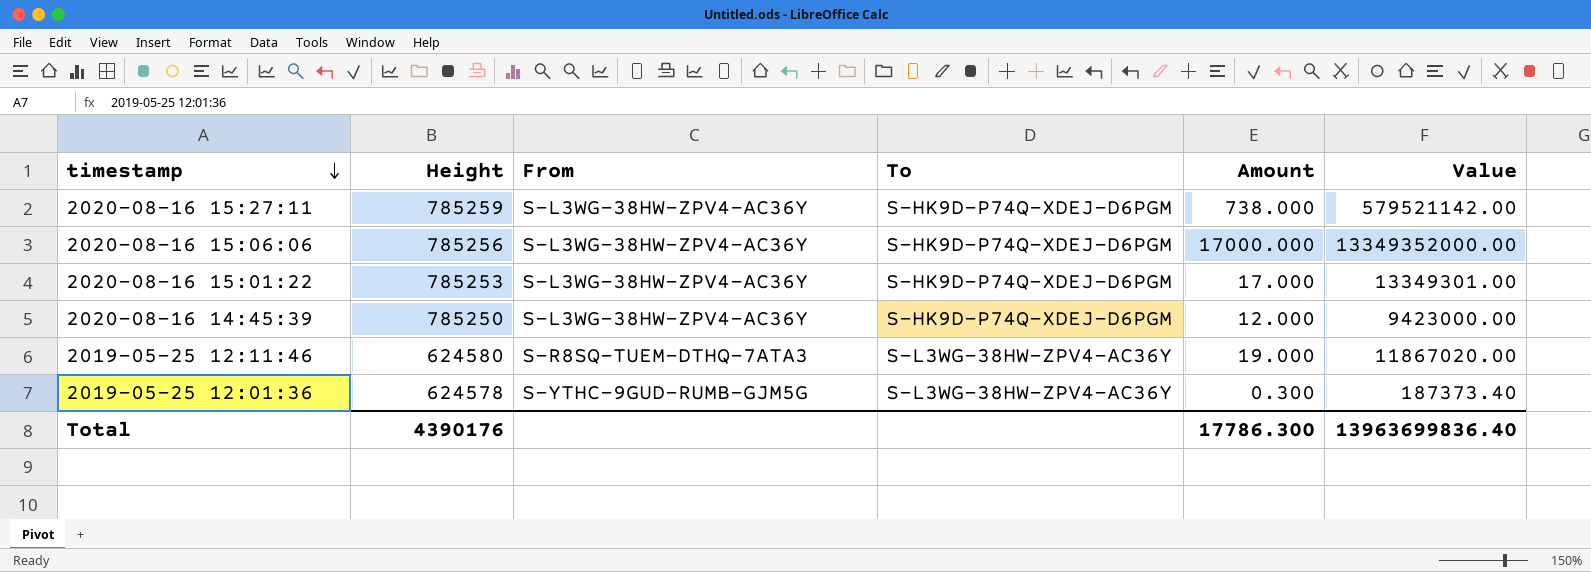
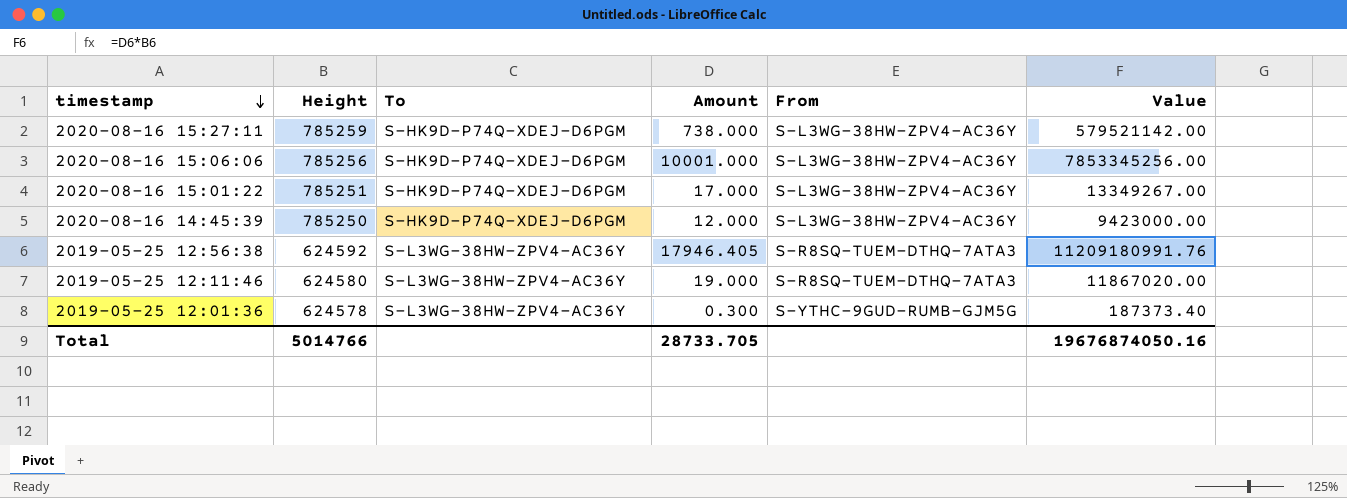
column From | position: 3 -> 5
2020-08-16 15:06:06 | Amount: 17000.000 -> 10001.000
2020-08-16 15:06:06 | Value: 13349352000.00 -> 7853345256.00
2020-08-16 15:01:22 | Height: 785253 -> 785251
2020-08-16 15:01:22 | Value: 13349301.00 -> 13349267.00
row 2019-05-25 12:56:38: none -> 624592 | S-L3WG-38HW-ZPV4-AC36Y | 17946.405 | S-R8SQ-TUEM-DTHQ-7ATA3 | 11209180991.76
Total | Height: 4390176 -> 5014766
Total | Amount: 17786.300 -> 28733.705
Total | Value: 13963699836.40 -> 19676874050.16

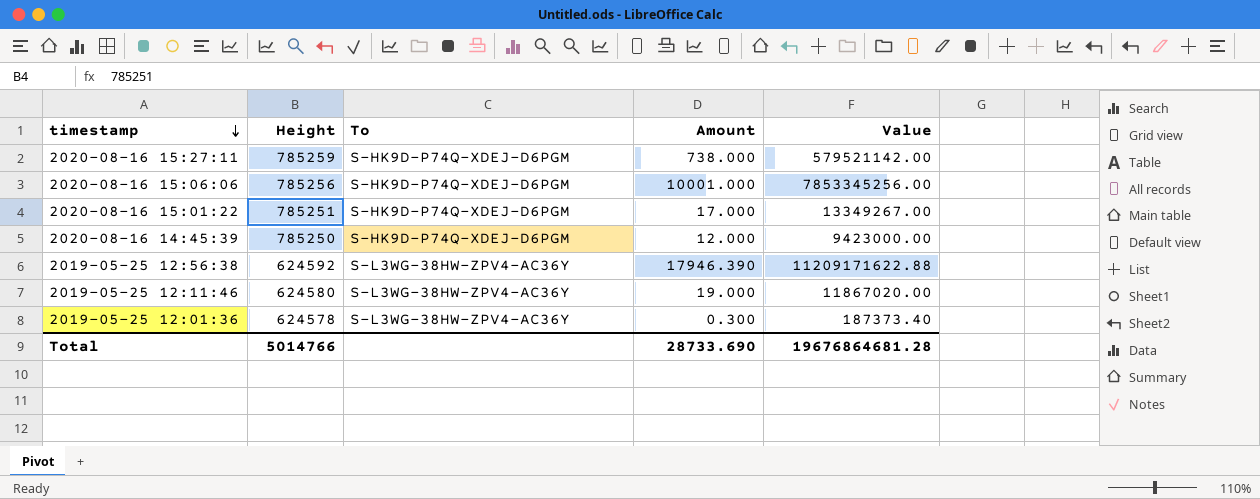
column From | position: 5 -> none
2019-05-25 12:56:38 | Amount: 17946.405 -> 17946.390
2019-05-25 12:56:38 | Value: 11209180991.76 -> 11209171622.88
Total | Amount: 28733.705 -> 28733.690
Total | Value: 19676874050.16 -> 19676864681.28

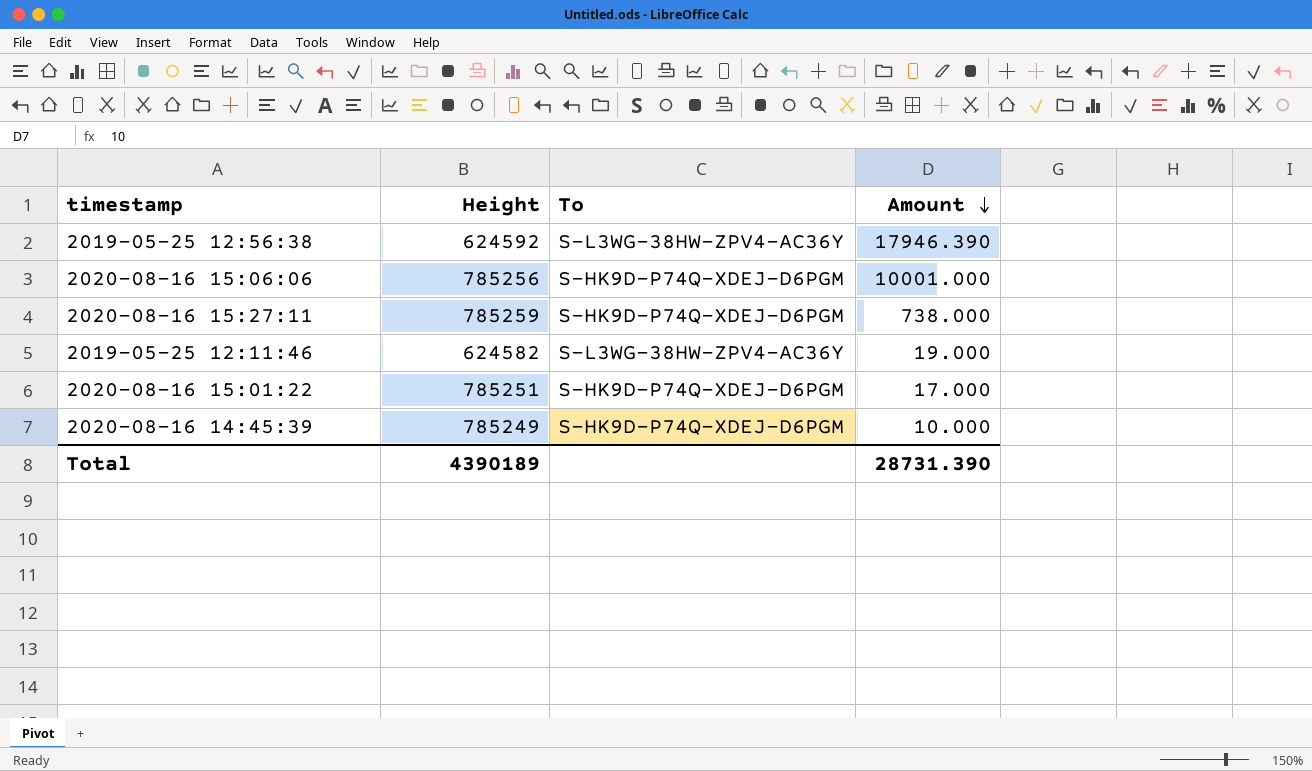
row order: timestamp descending -> Amount descending
column Value | formula: [Height] * [Amount] -> none
row 2019-05-25 12:01:36: 624578 | S-L3WG-38HW-ZPV4-AC36Y | 0.300 | 187373.40 -> none
2019-05-25 12:11:46 | Height: 624580 -> 624582
2020-08-16 14:45:39 | Height: 785250 -> 785249
2020-08-16 14:45:39 | Amount: 12.000 -> 10.000
Total | Height: 5014766 -> 4390189
Total | Amount: 28733.690 -> 28731.390

